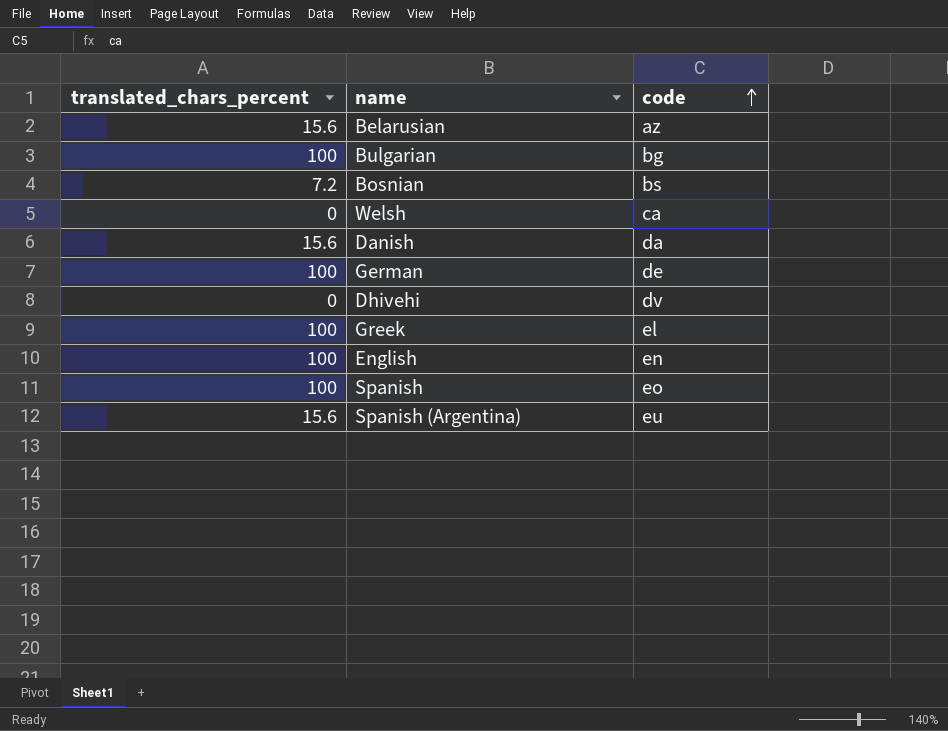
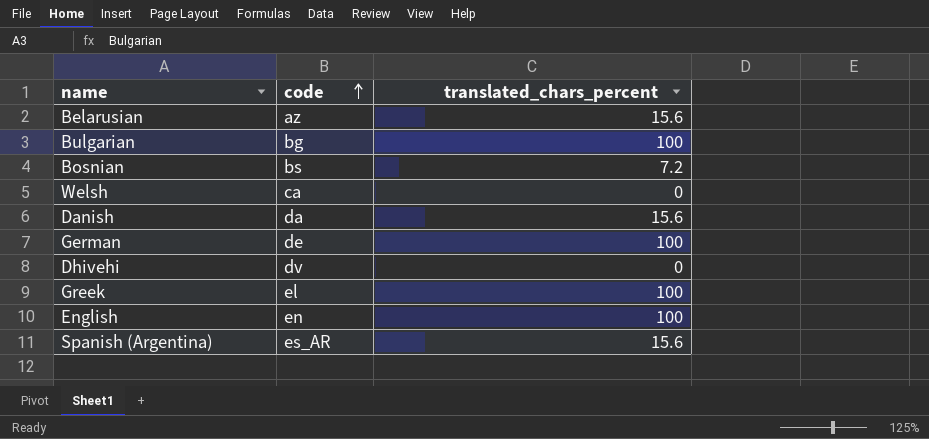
column translated_chars_percent | position: 1 -> 3
row Spanish: 100 | eo -> none
Spanish (Argentina) | code: eu -> es_AR

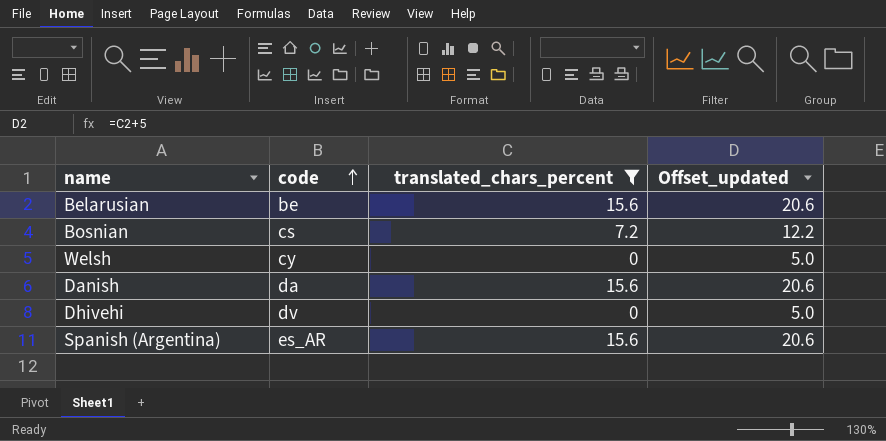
filter: none -> translated_chars_percent != 100
column Offset_updated | formula: none -> [translated_chars_percent] + 5
Belarusian | code: az -> be
Bosnian | code: bs -> cs
Welsh | code: ca -> cy

